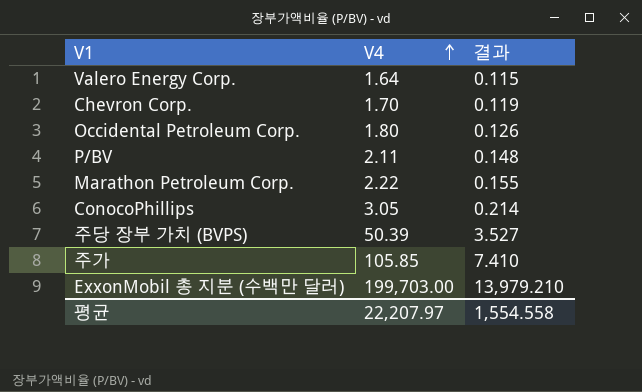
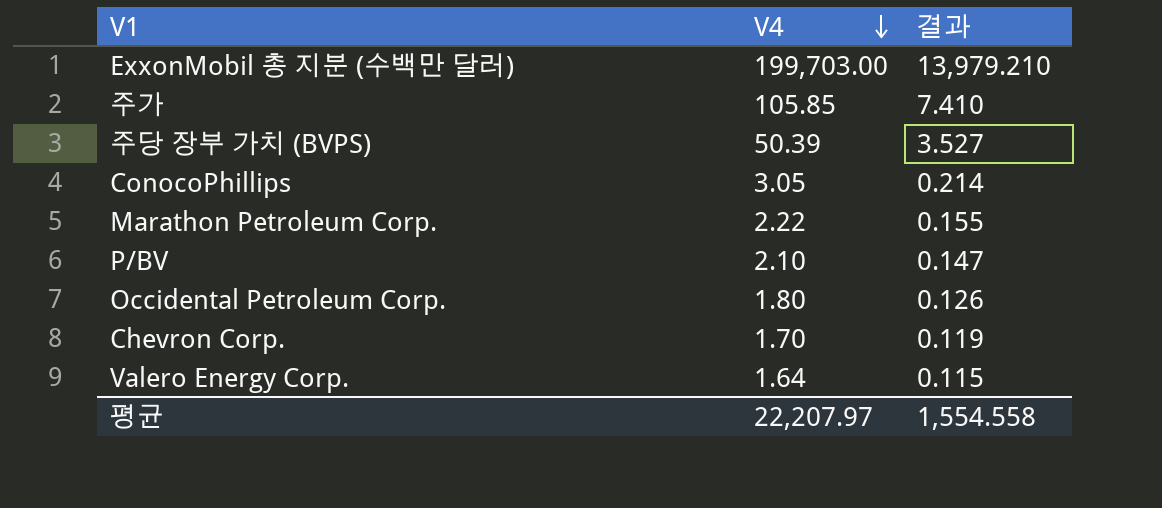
row order: V4 ascending -> V4 descending
P/BV | V4: 2.11 -> 2.10
P/BV | 결과: 0.148 -> 0.147

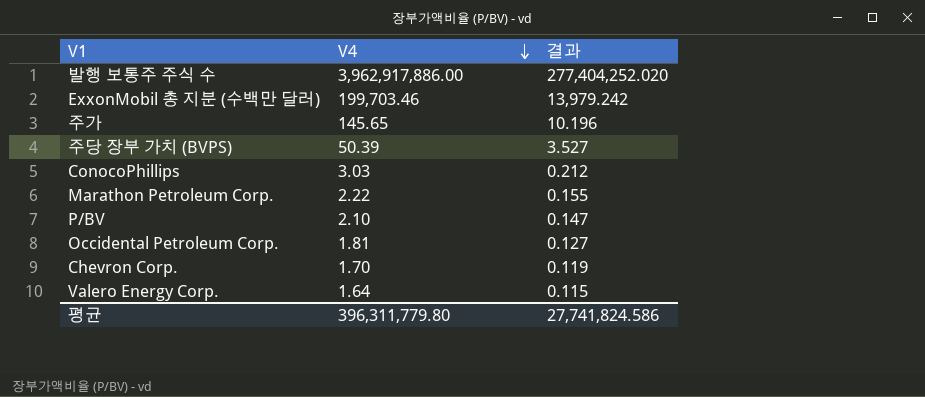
row 발행 보통주 주식 수: none -> 3,962,917,886.00 | 277,404,252.020
ExxonMobil 총 지분 (수백만 달러) | V4: 199,703.00 -> 199,703.46
ExxonMobil 총 지분 (수백만 달러) | 결과: 13,979.210 -> 13,979.242
주가 | V4: 105.85 -> 145.65
주가 | 결과: 7.410 -> 10.196
ConocoPhillips | V4: 3.05 -> 3.03
ConocoPhillips | 결과: 0.214 -> 0.212
Occidental Petroleum Corp. | V4: 1.80 -> 1.81
Occidental Petroleum Corp. | 결과: 0.126 -> 0.127
평균 | V4: 22,207.97 -> 396,311,779.80
평균 | 결과: 1,554.558 -> 27,741,824.586

